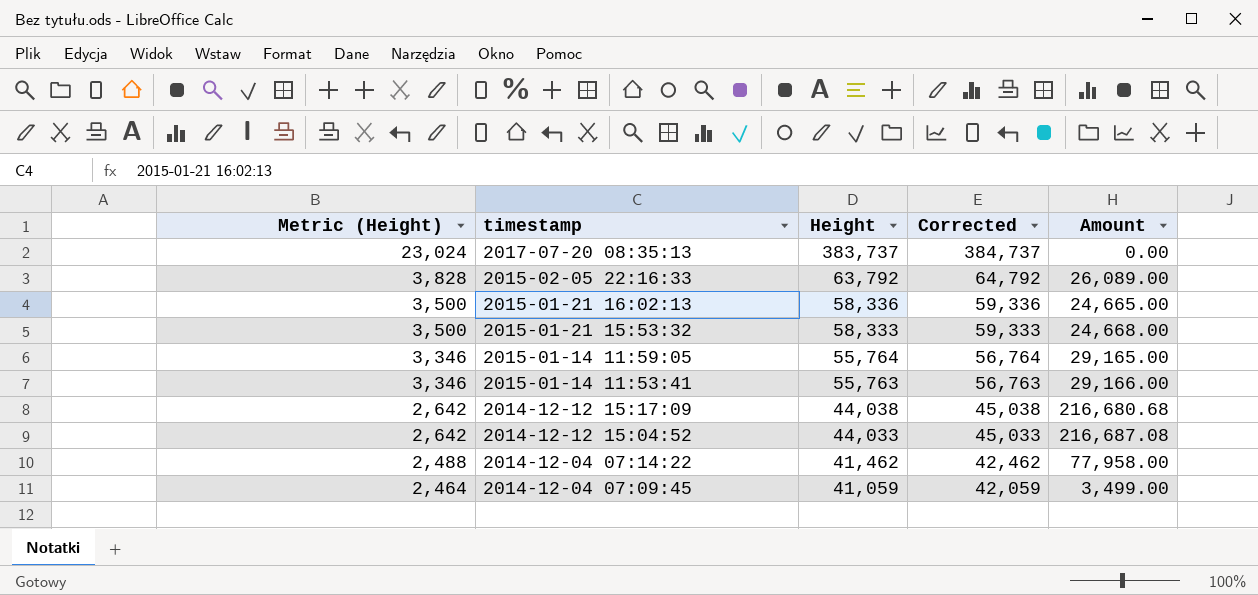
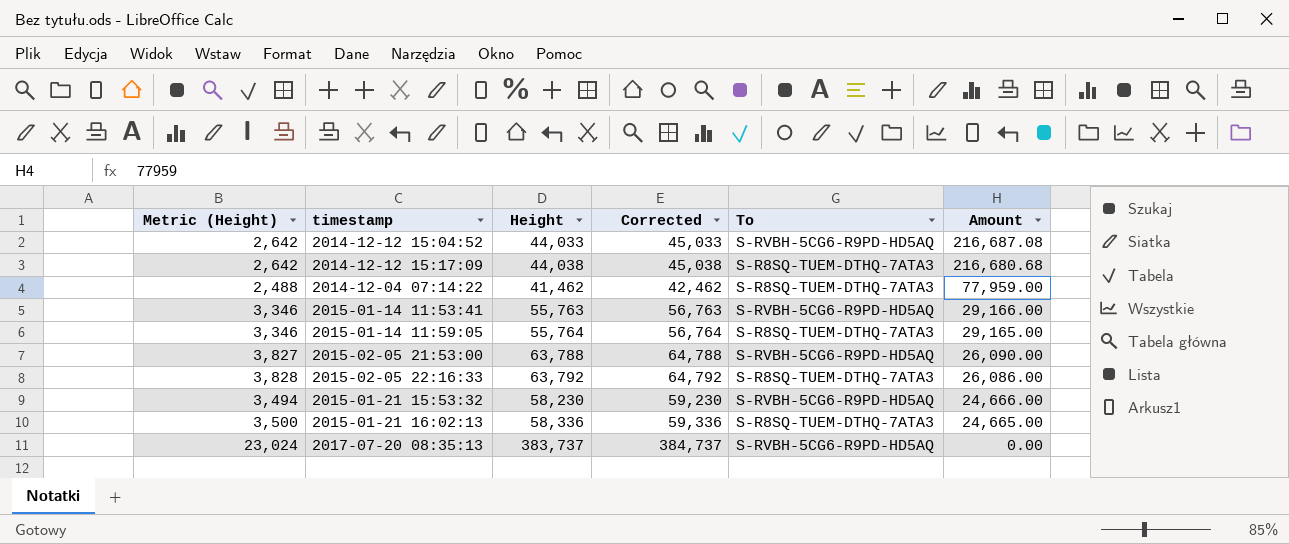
row order: Metric (Height) descending -> Amount descending
column To | position: none -> 5
row 2014-12-04 07:09:45: 2,464 | 41,059 | 42,059 | 3,499.00 -> none
2014-12-04 07:14:22 | Amount: 77,958.00 -> 77,959.00
row 2015-02-05 21:53:00: none -> 3,827 | 63,788 | 64,788 | S-RVBH-5CG6-R9PD-HD5AQ | 26,090.00
2015-02-05 22:16:33 | Amount: 26,089.00 -> 26,086.00
2015-01-21 15:53:32 | Metric (Height): 3,500 -> 3,494
2015-01-21 15:53:32 | Height: 58,333 -> 58,230
2015-01-21 15:53:32 | Corrected: 59,333 -> 59,230
2015-01-21 15:53:32 | Amount: 24,668.00 -> 24,666.00

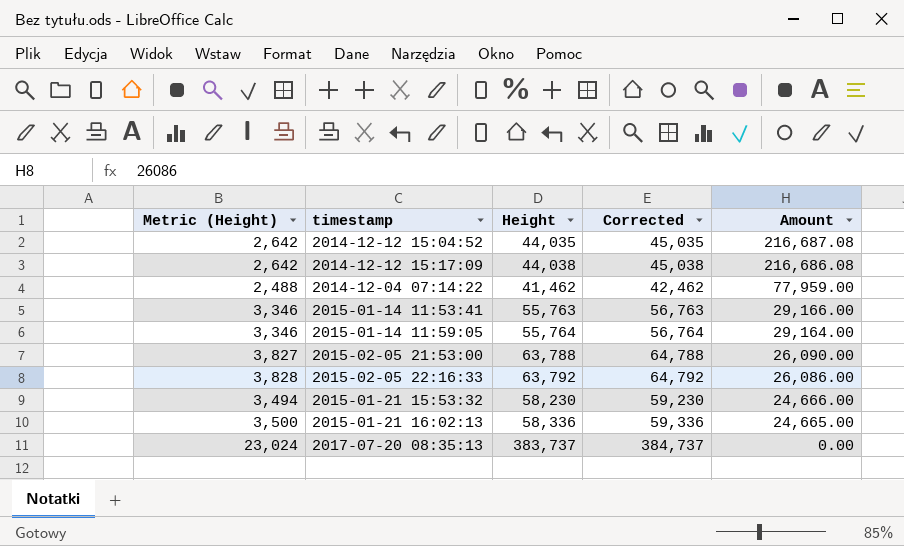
column To | position: 5 -> none
2014-12-12 15:04:52 | Height: 44,033 -> 44,035
2014-12-12 15:04:52 | Corrected: 45,033 -> 45,035
2014-12-12 15:17:09 | Amount: 216,680.68 -> 216,686.08
2015-01-14 11:59:05 | Amount: 29,165.00 -> 29,164.00

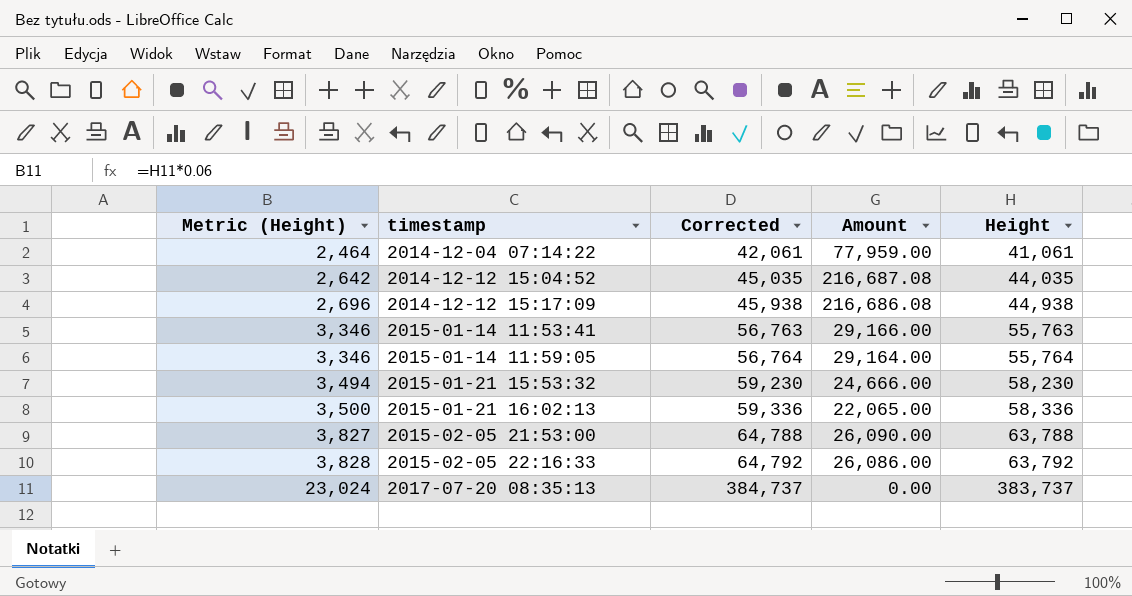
row order: Amount descending -> Metric (Height) ascending
column Height | position: 3 -> 5
2014-12-04 07:14:22 | Metric (Height): 2,488 -> 2,464
2014-12-04 07:14:22 | Corrected: 42,462 -> 42,061
2014-12-04 07:14:22 | Height: 41,462 -> 41,061
2014-12-12 15:17:09 | Metric (Height): 2,642 -> 2,696
2014-12-12 15:17:09 | Corrected: 45,038 -> 45,938
2014-12-12 15:17:09 | Height: 44,038 -> 44,938
2015-01-21 16:02:13 | Amount: 24,665.00 -> 22,065.00

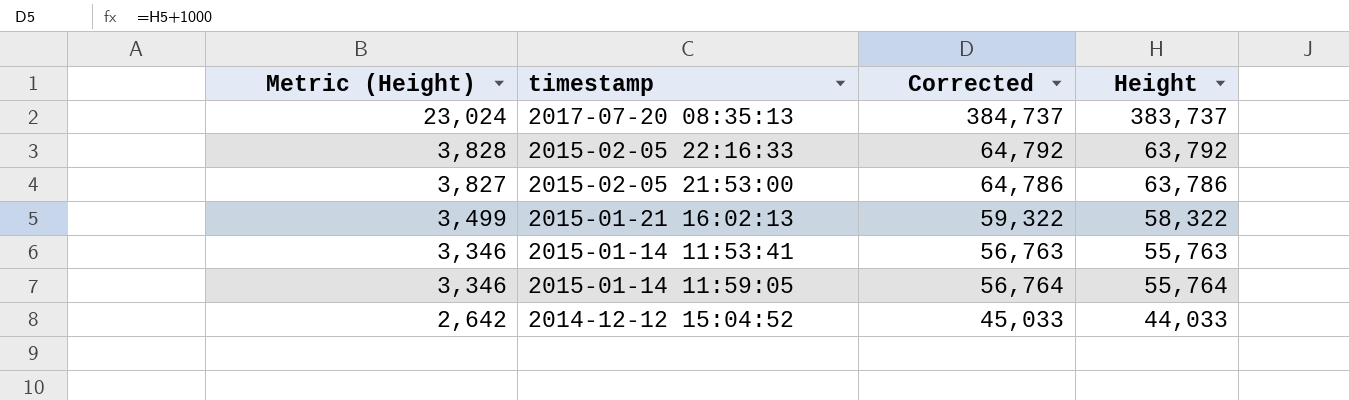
row order: Metric (Height) ascending -> Metric (Height) descending
column Amount | position: 4 -> none
row 2014-12-04 07:14:22: 2,464 | 42,061 | 77,959.00 | 41,061 -> none
row 2014-12-12 15:17:09: 2,696 | 45,938 | 216,686.08 | 44,938 -> none
row 2015-01-21 15:53:32: 3,494 | 59,230 | 24,666.00 | 58,230 -> none
2015-02-05 21:53:00 | Corrected: 64,788 -> 64,786
2015-02-05 21:53:00 | Height: 63,788 -> 63,786
2015-01-21 16:02:13 | Metric (Height): 3,500 -> 3,499
2015-01-21 16:02:13 | Corrected: 59,336 -> 59,322
2015-01-21 16:02:13 | Height: 58,336 -> 58,322
2014-12-12 15:04:52 | Corrected: 45,035 -> 45,033
2014-12-12 15:04:52 | Height: 44,035 -> 44,033

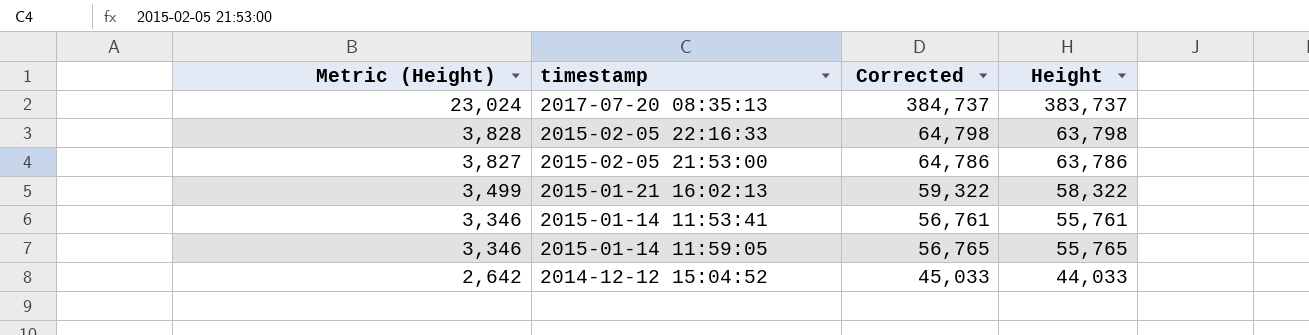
2015-02-05 22:16:33 | Corrected: 64,792 -> 64,798
2015-02-05 22:16:33 | Height: 63,792 -> 63,798
2015-01-14 11:53:41 | Corrected: 56,763 -> 56,761
2015-01-14 11:53:41 | Height: 55,763 -> 55,761
2015-01-14 11:59:05 | Corrected: 56,764 -> 56,765
2015-01-14 11:59:05 | Height: 55,764 -> 55,765

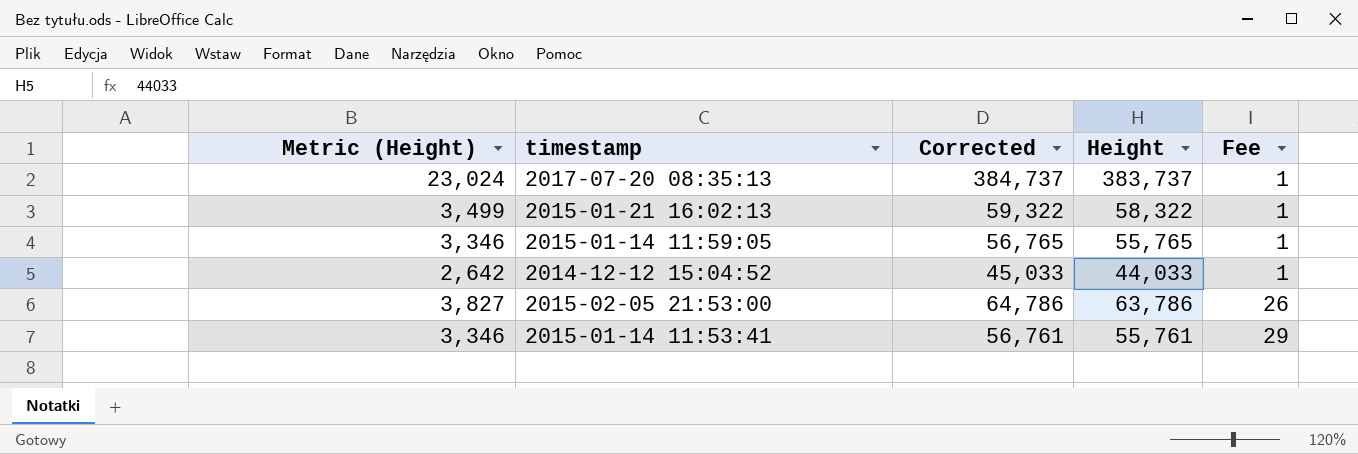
row order: Metric (Height) descending -> Fee ascending
column Fee | position: none -> 5
row 2015-02-05 22:16:33: 3,828 | 64,798 | 63,798 -> none

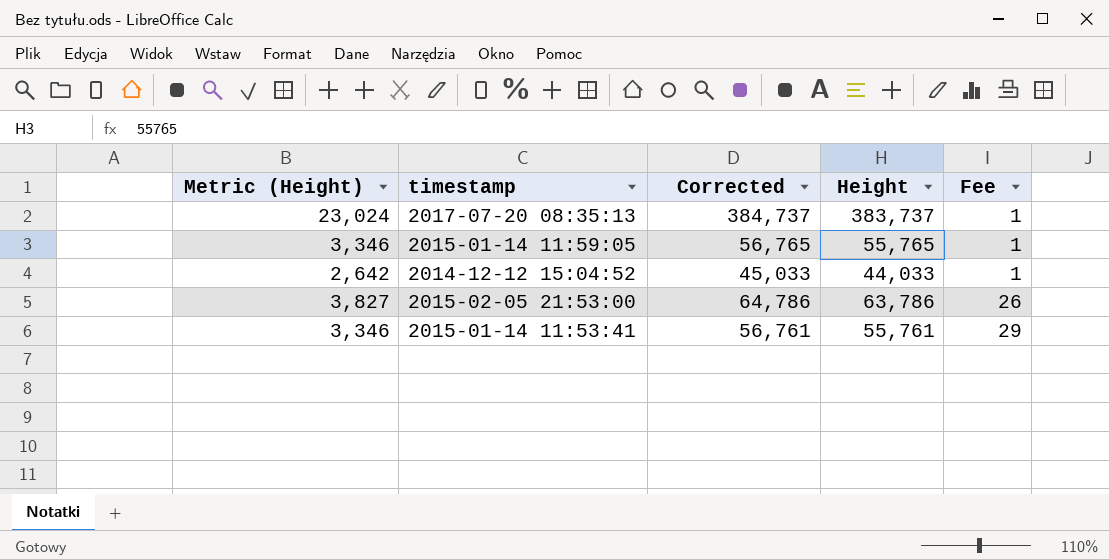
row 2015-01-21 16:02:13: 3,499 | 59,322 | 58,322 | 1 -> none

